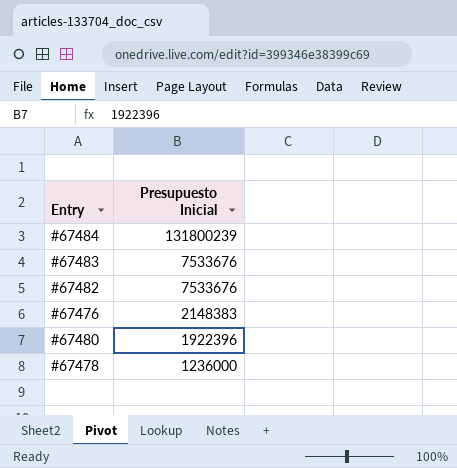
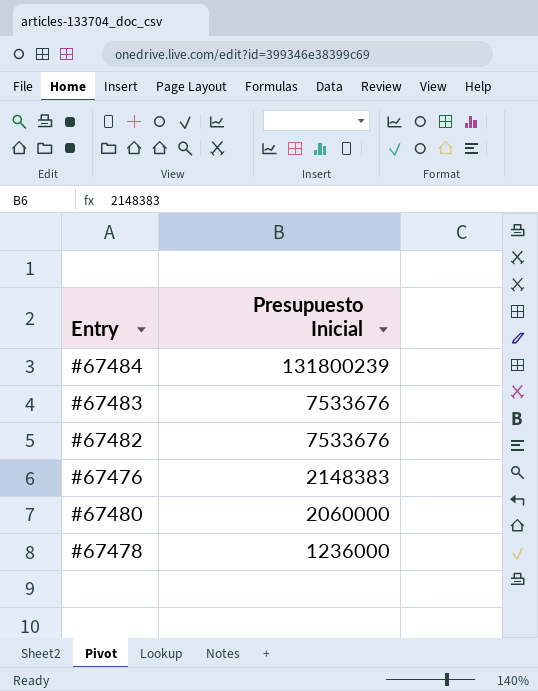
#67480 | Presupuesto Inicial: 1922396 -> 2060000

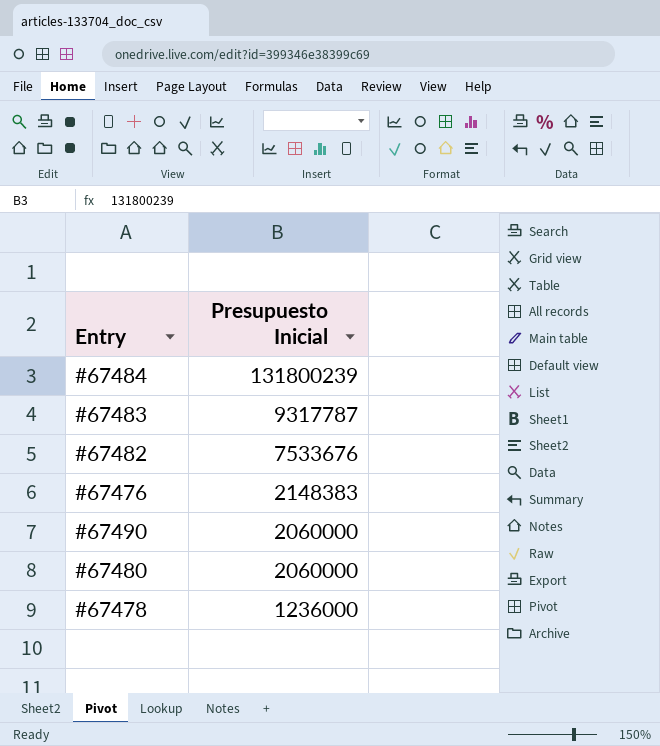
#67483 | Presupuesto Inicial: 7533676 -> 9317787
row #67490: none -> 2060000

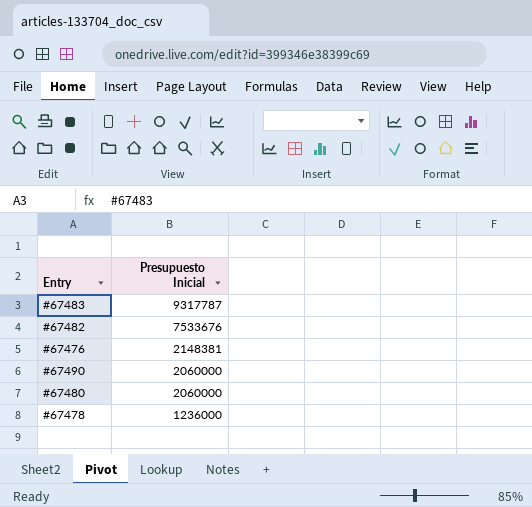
row #67484: 131800239 -> none
#67476 | Presupuesto Inicial: 2148383 -> 2148381

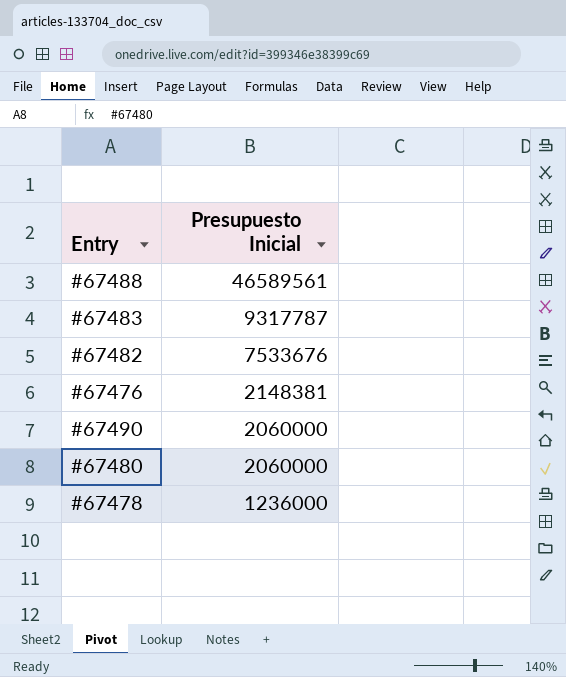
row #67488: none -> 46589561

